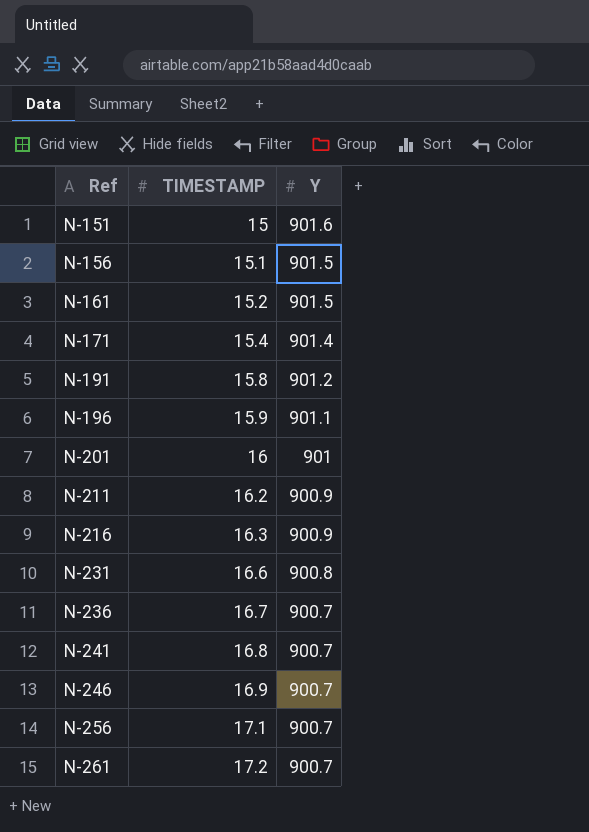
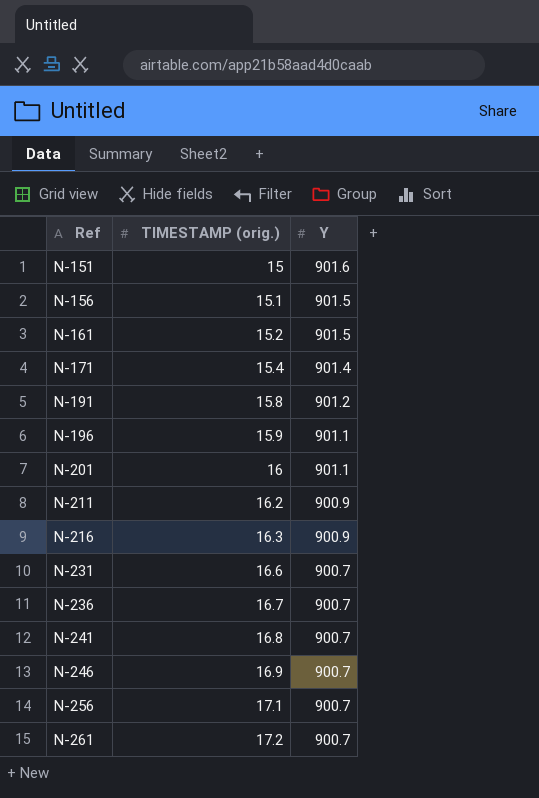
column name: TIMESTAMP -> TIMESTAMP (orig.)
N-201 | Y: 901 -> 901.1
N-231 | Y: 900.8 -> 900.7

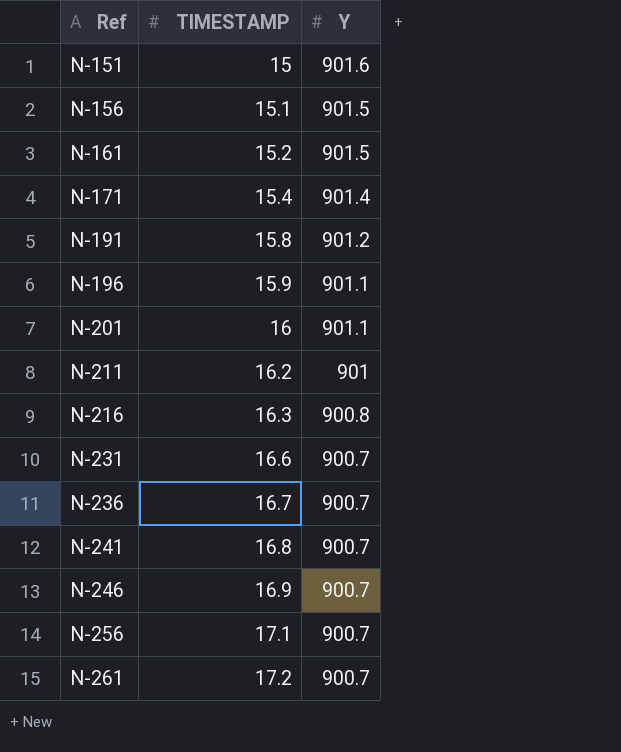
column name: TIMESTAMP (orig.) -> TIMESTAMP
N-211 | Y: 900.9 -> 901
N-216 | Y: 900.9 -> 900.8

